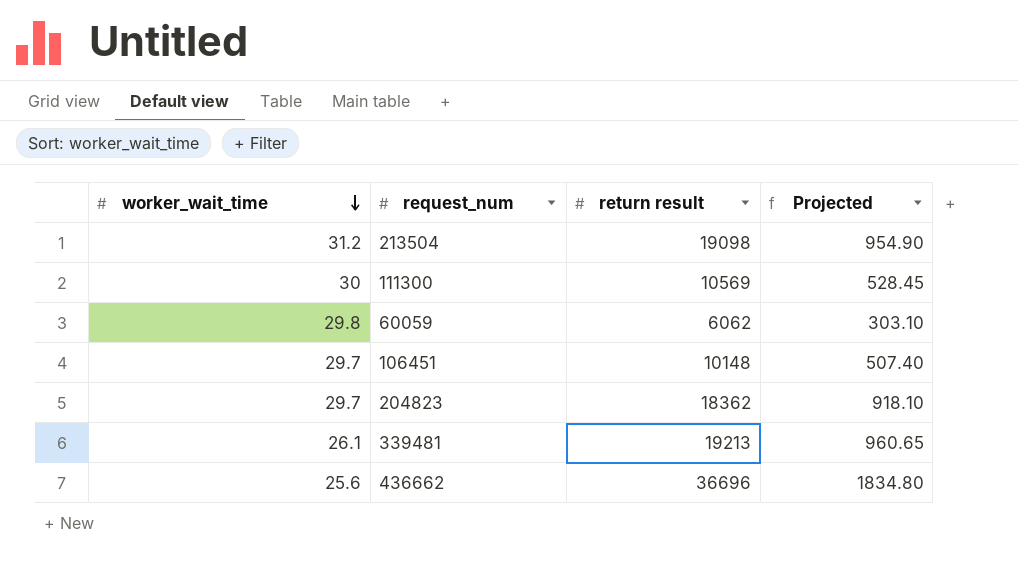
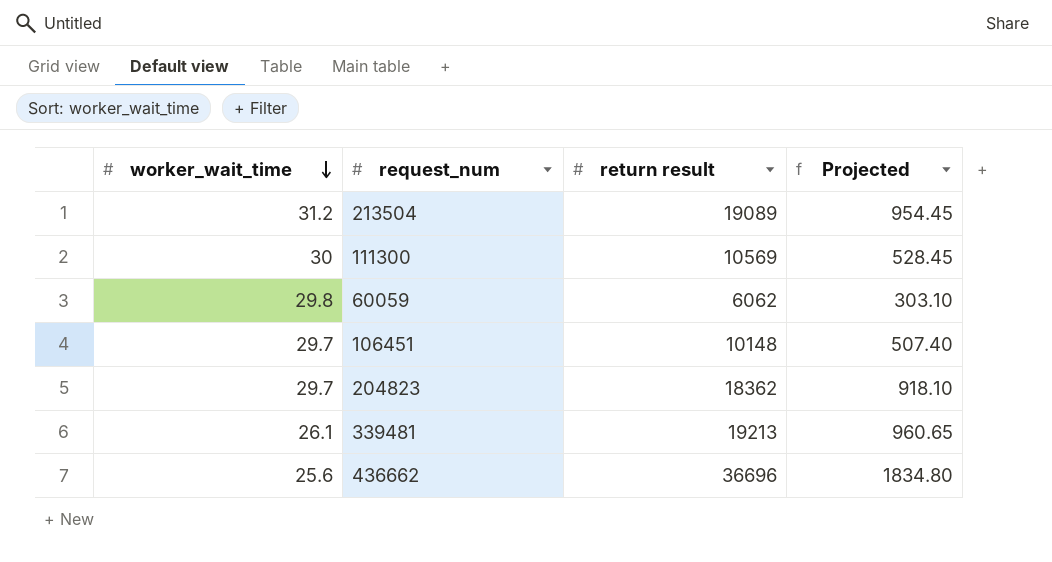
213504 | return result: 19098 -> 19089
213504 | Projected: 954.90 -> 954.45

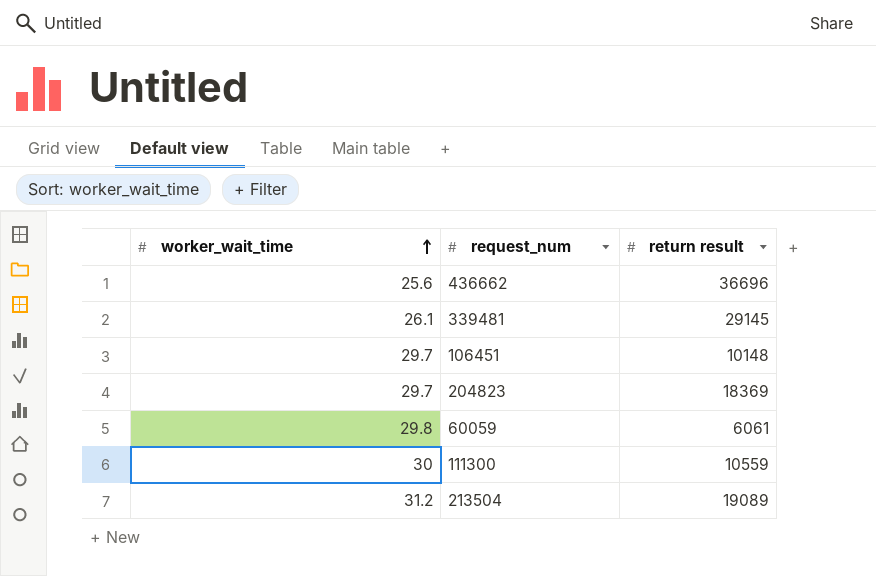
row order: worker_wait_time descending -> worker_wait_time ascending
column Projected | formula: [return result] * 0.05 -> none
339481 | return result: 19213 -> 29145
204823 | return result: 18362 -> 18369
60059 | return result: 6062 -> 6061
111300 | return result: 10569 -> 10559

